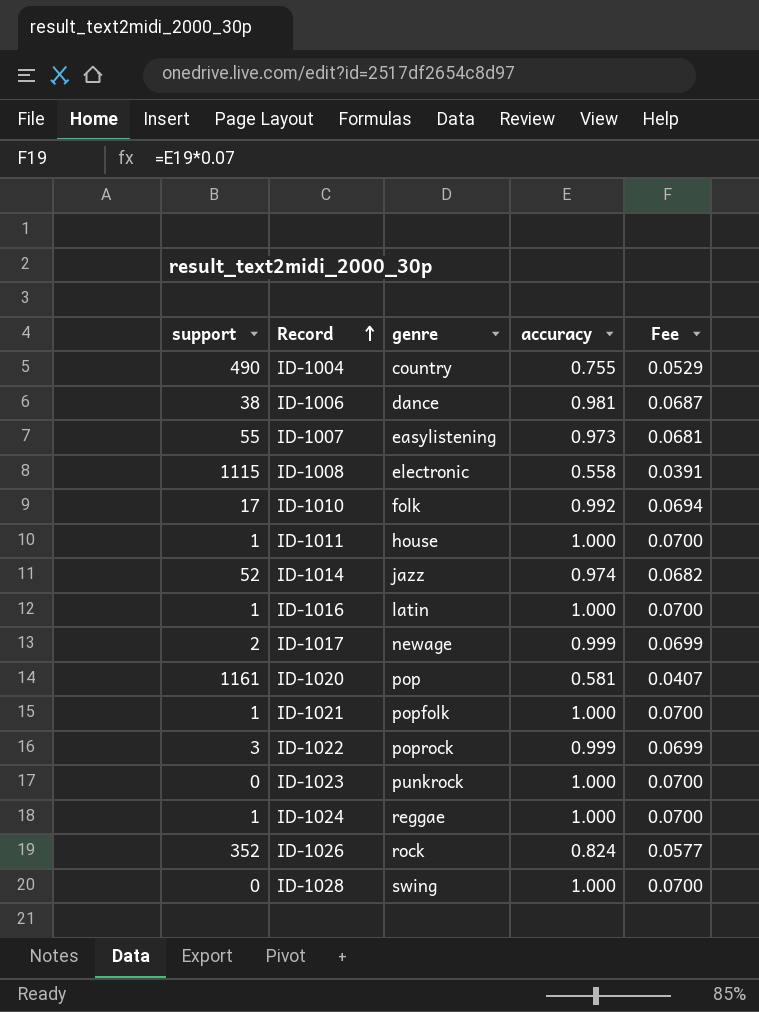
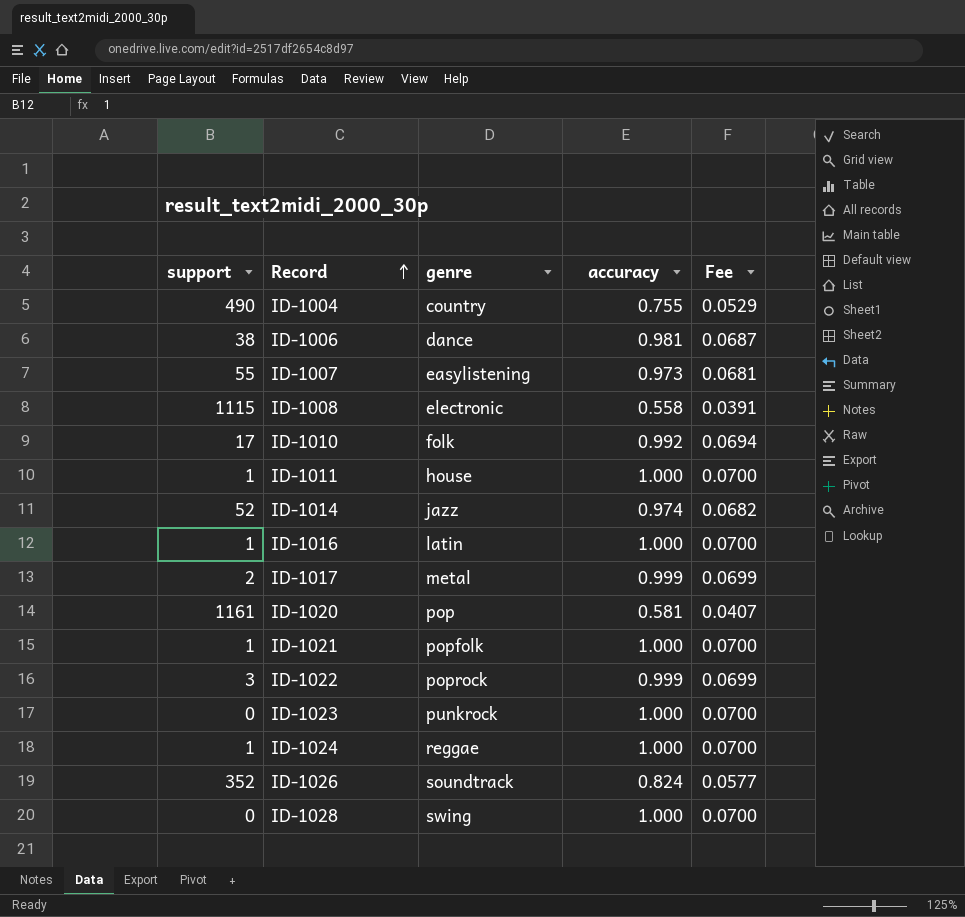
ID-1017 | genre: newage -> metal
ID-1026 | genre: rock -> soundtrack

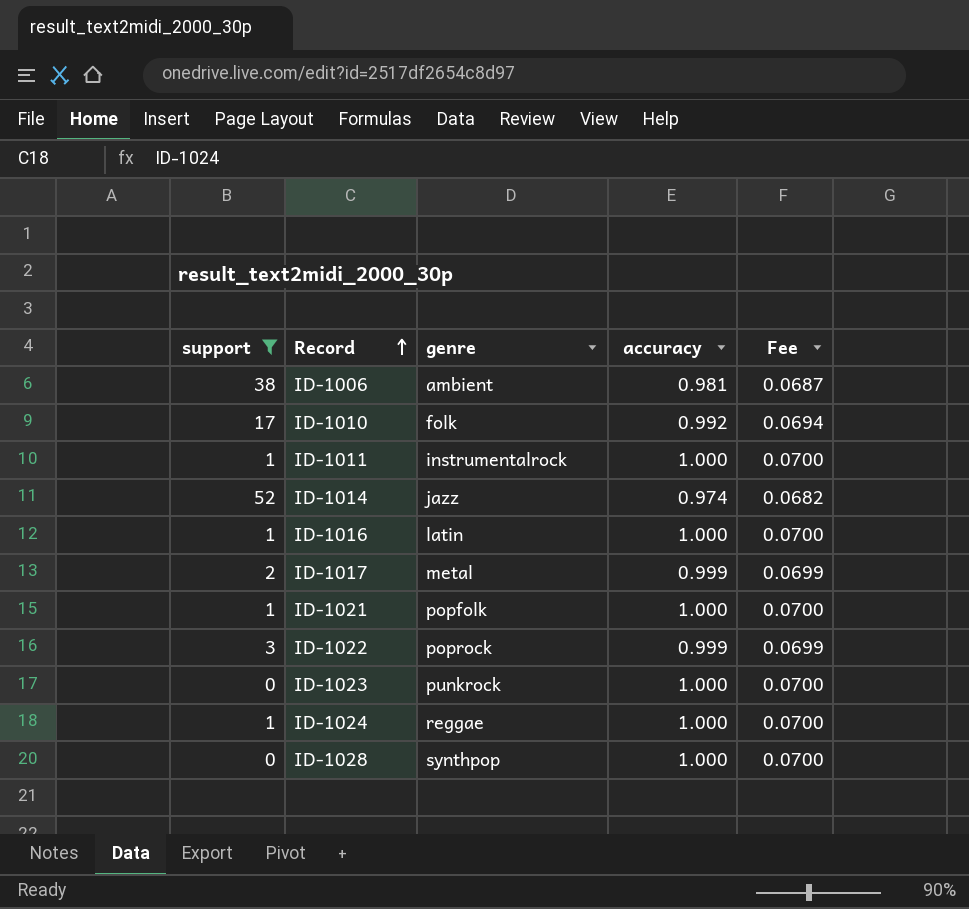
filter: none -> support <= 52
ID-1006 | genre: dance -> ambient
ID-1011 | genre: house -> instrumentalrock
ID-1028 | genre: swing -> synthpop

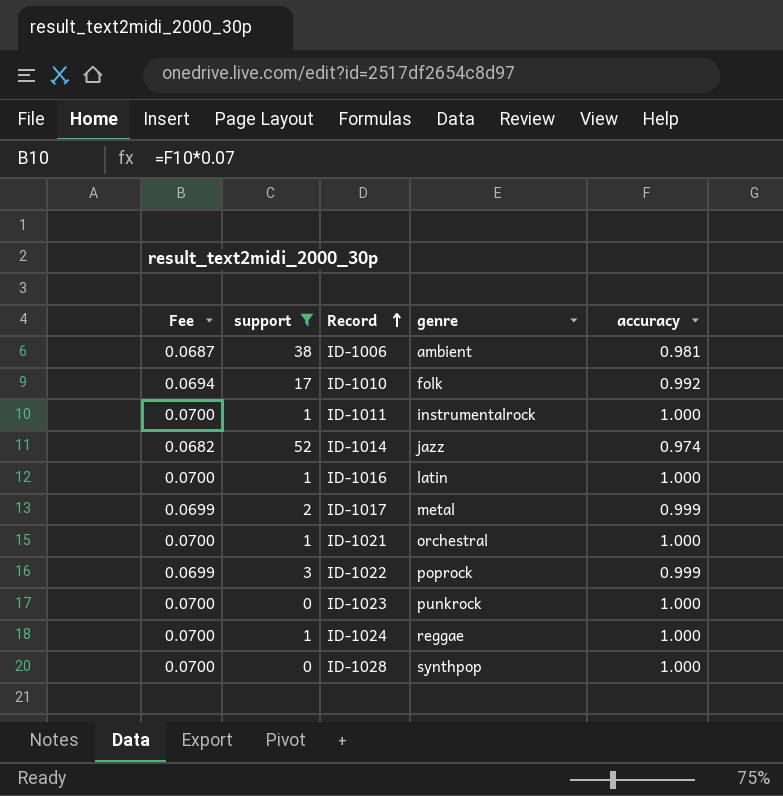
column Fee | position: 5 -> 1
ID-1021 | genre: popfolk -> orchestral

